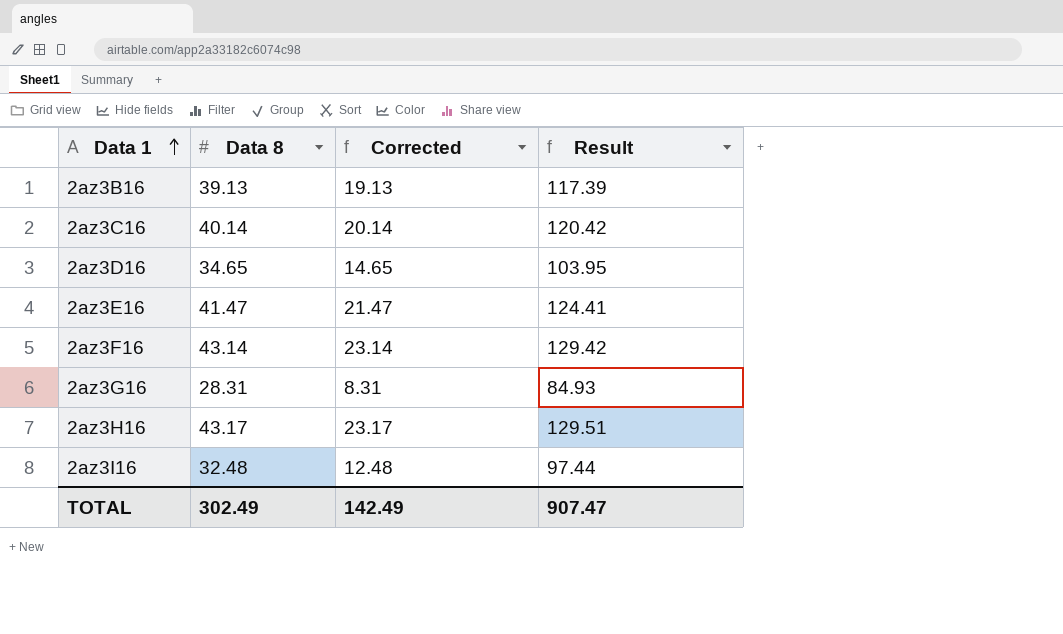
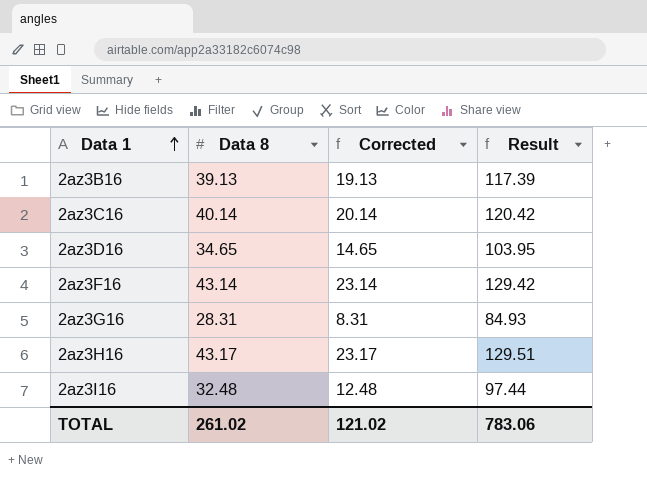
row 2az3E16: 41.47 | 21.47 | 124.41 -> none
TOTAL | Data 8: 302.49 -> 261.02
TOTAL | Corrected: 142.49 -> 121.02
TOTAL | Result: 907.47 -> 783.06

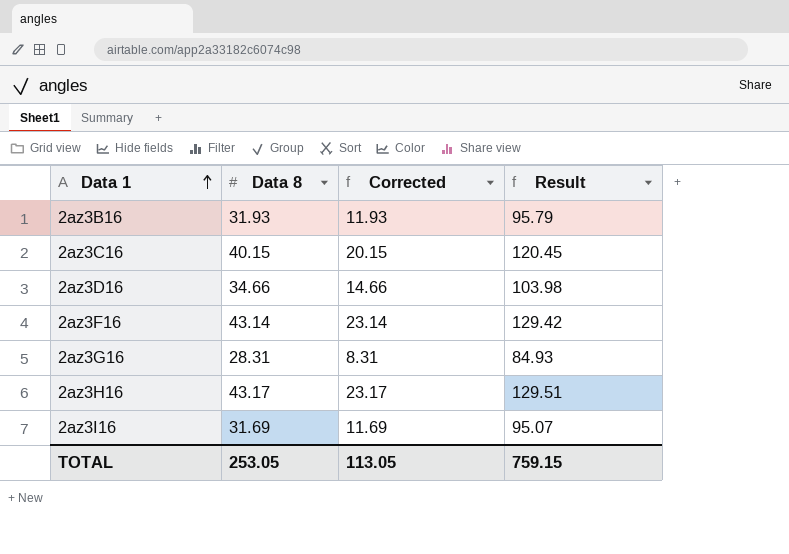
2az3B16 | Data 8: 39.13 -> 31.93
2az3B16 | Corrected: 19.13 -> 11.93
2az3B16 | Result: 117.39 -> 95.79
2az3C16 | Data 8: 40.14 -> 40.15
2az3C16 | Corrected: 20.14 -> 20.15
2az3C16 | Result: 120.42 -> 120.45
2az3D16 | Data 8: 34.65 -> 34.66
2az3D16 | Corrected: 14.65 -> 14.66
2az3D16 | Result: 103.95 -> 103.98
2az3I16 | Data 8: 32.48 -> 31.69
2az3I16 | Corrected: 12.48 -> 11.69
2az3I16 | Result: 97.44 -> 95.07
TOTAL | Data 8: 261.02 -> 253.05
TOTAL | Corrected: 121.02 -> 113.05
TOTAL | Result: 783.06 -> 759.15

